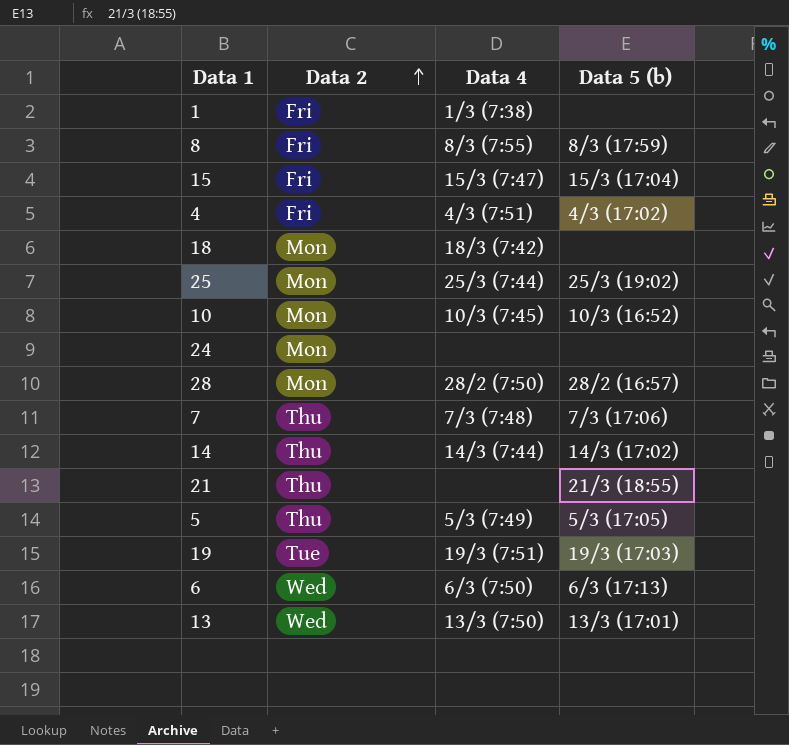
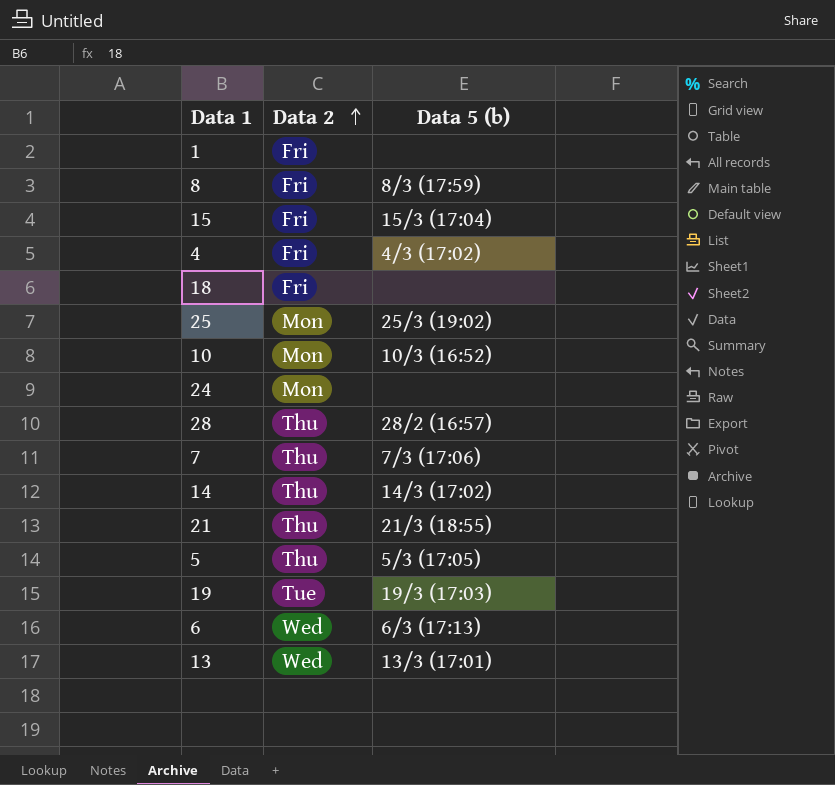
column Data 4 | position: 3 -> none
18 | Data 2: Mon -> Fri
28 | Data 2: Mon -> Thu

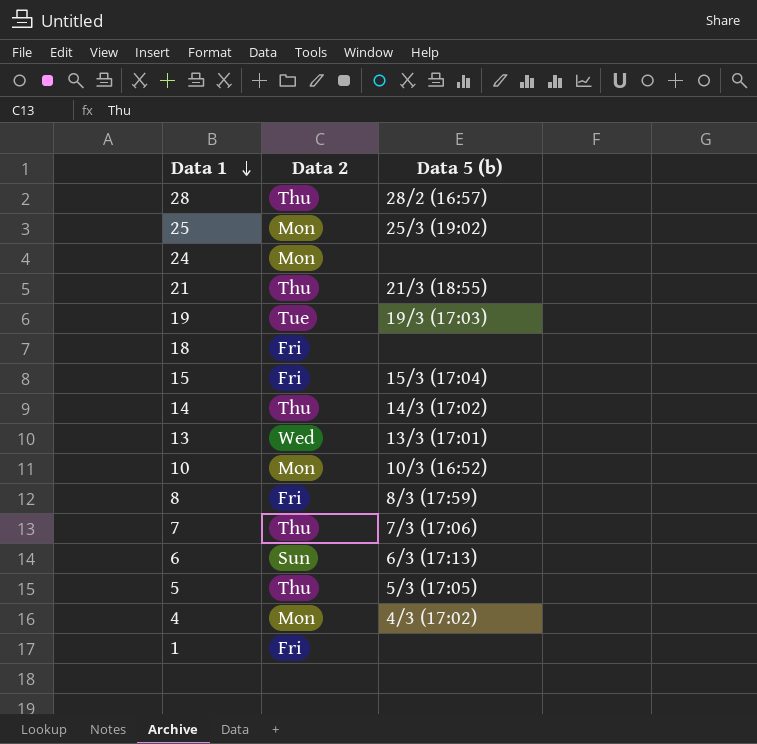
row order: Data 2 ascending -> Data 1 descending
6 | Data 2: Wed -> Sun
4 | Data 2: Fri -> Mon

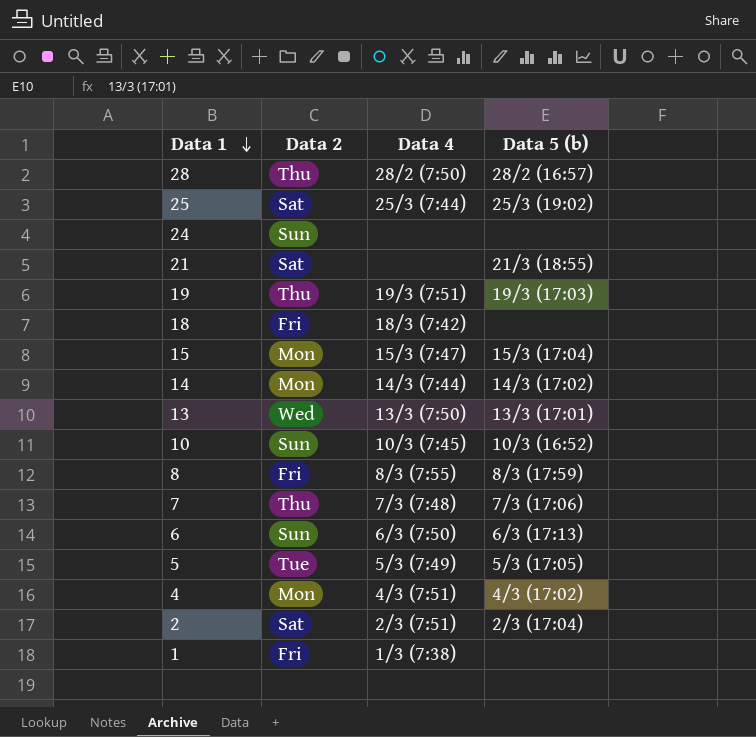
column Data 4 | position: none -> 3
25 | Data 2: Mon -> Sat
24 | Data 2: Mon -> Sun
21 | Data 2: Thu -> Sat
19 | Data 2: Tue -> Thu
15 | Data 2: Fri -> Mon
14 | Data 2: Thu -> Mon
10 | Data 2: Mon -> Sun
5 | Data 2: Thu -> Tue
row 2: none -> Sat | 2/3 (7:51) | 2/3 (17:04)

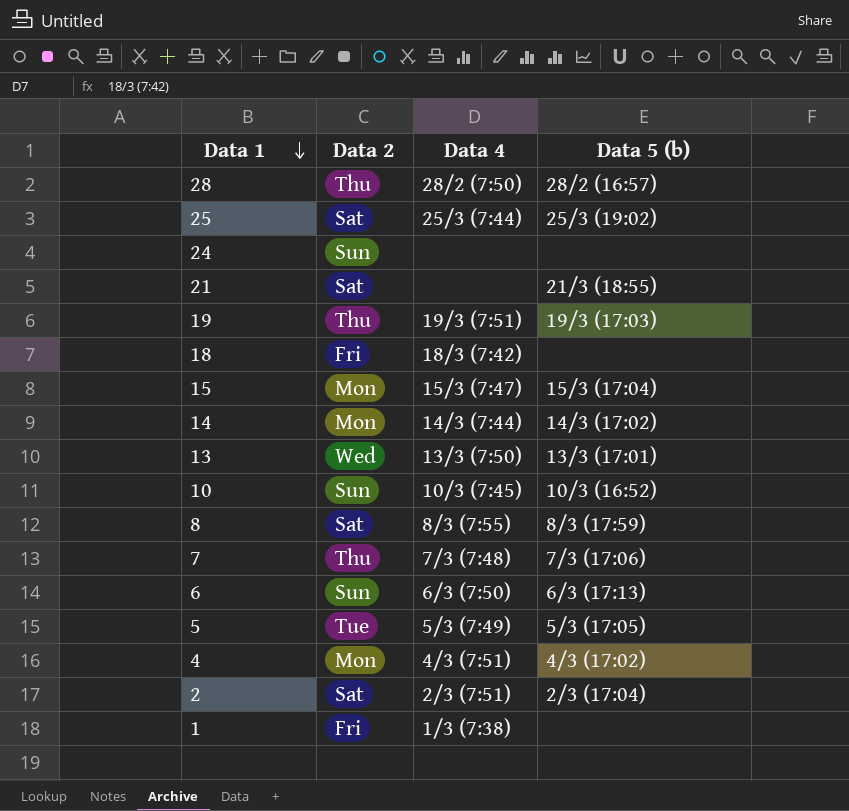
8 | Data 2: Fri -> Sat

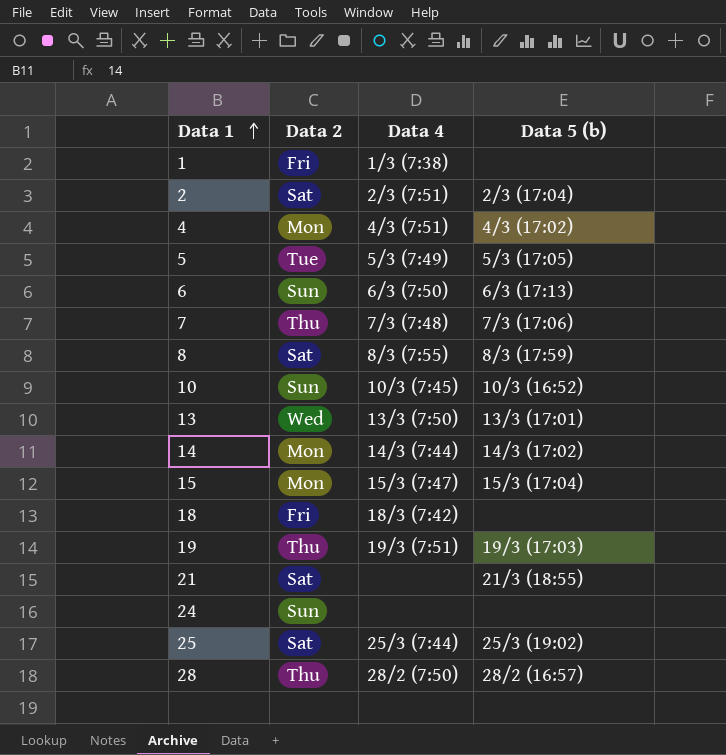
row order: Data 1 descending -> Data 1 ascending

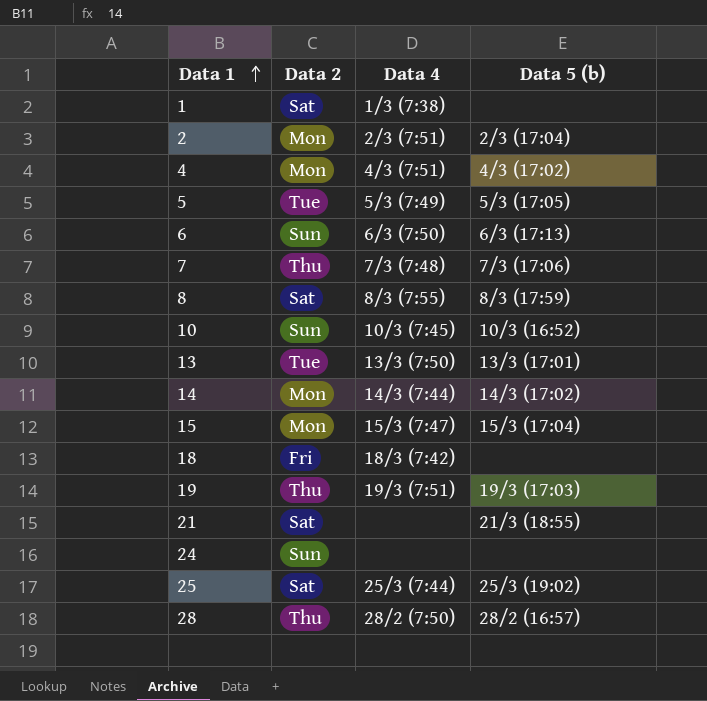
1 | Data 2: Fri -> Sat
2 | Data 2: Sat -> Mon
13 | Data 2: Wed -> Tue

